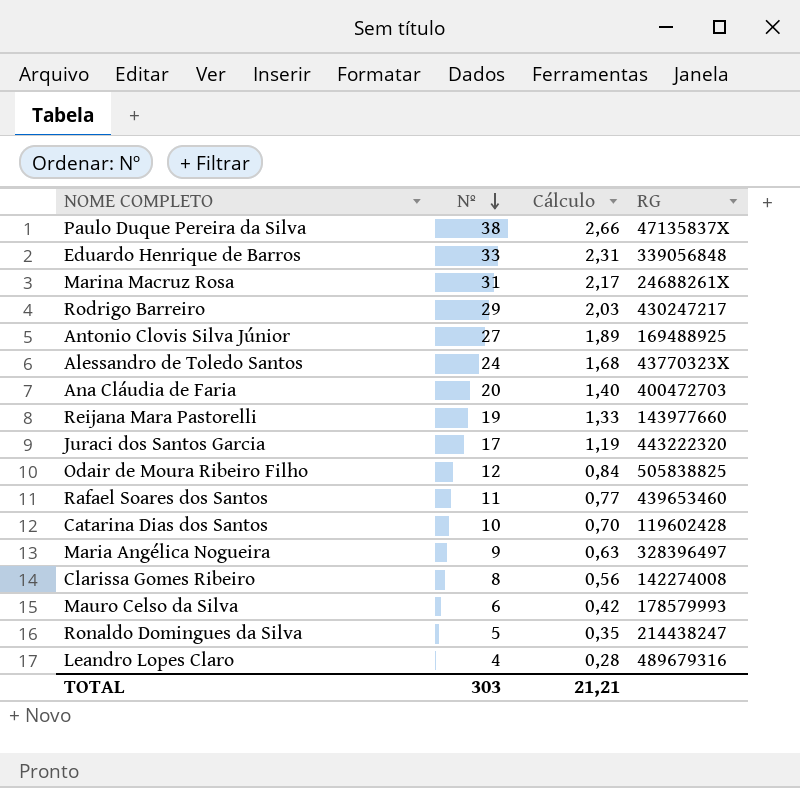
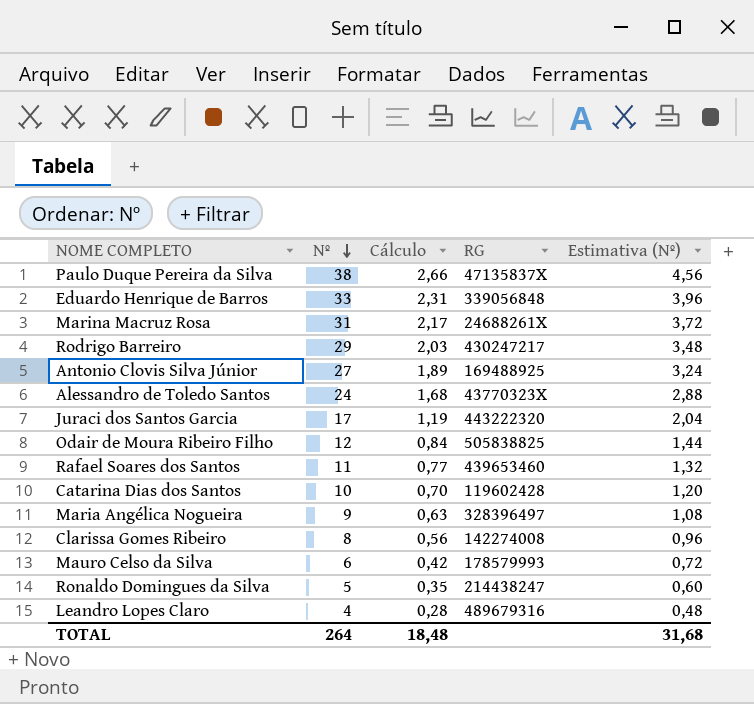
column Estimativa (Nº) | formula: none -> [Nº] * 0,12
row Ana Cláudia de Faria: 20 | 1,40 | 400472703 -> none
row Reijana Mara Pastorelli: 19 | 1,33 | 143977660 -> none
TOTAL | Nº: 303 -> 264
TOTAL | Cálculo: 21,21 -> 18,48

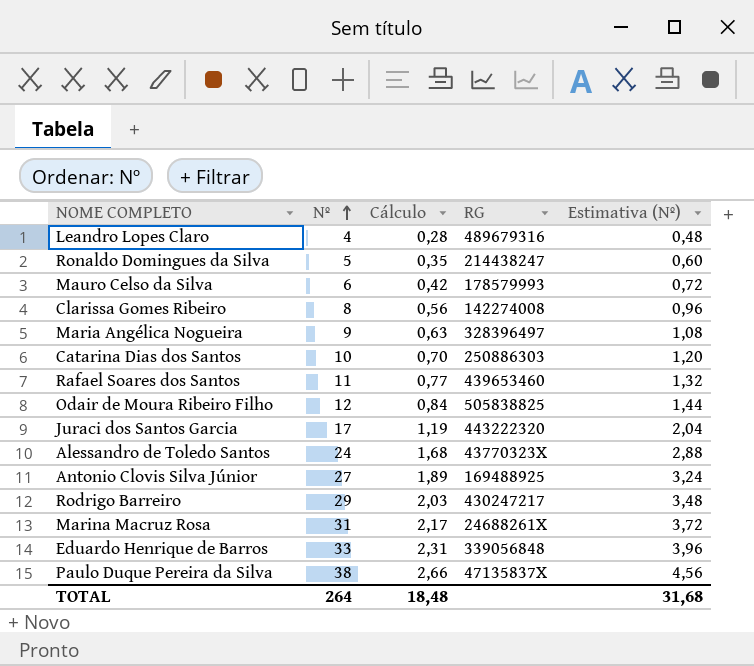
row order: Nº descending -> Nº ascending
Catarina Dias dos Santos | RG: 119602428 -> 250886303

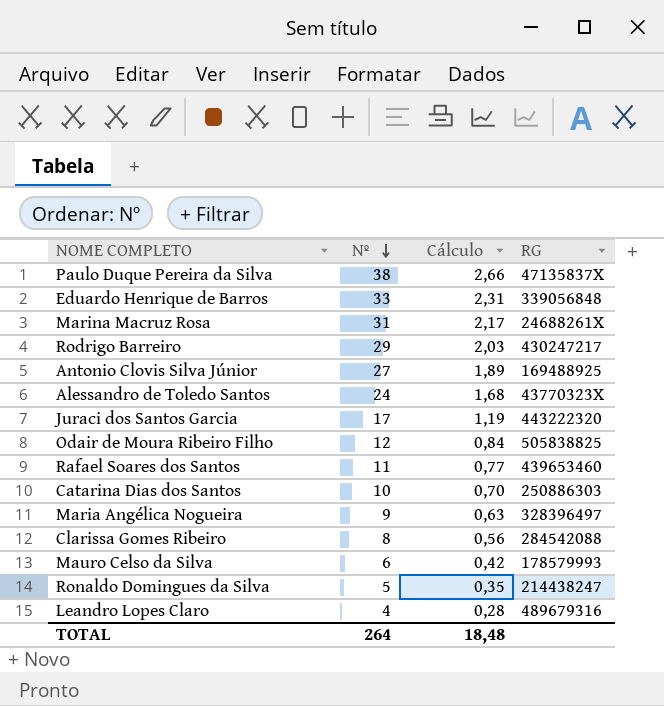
row order: Nº ascending -> Nº descending
column Estimativa (Nº) | formula: [Nº] * 0,12 -> none
Clarissa Gomes Ribeiro | RG: 142274008 -> 284542088

